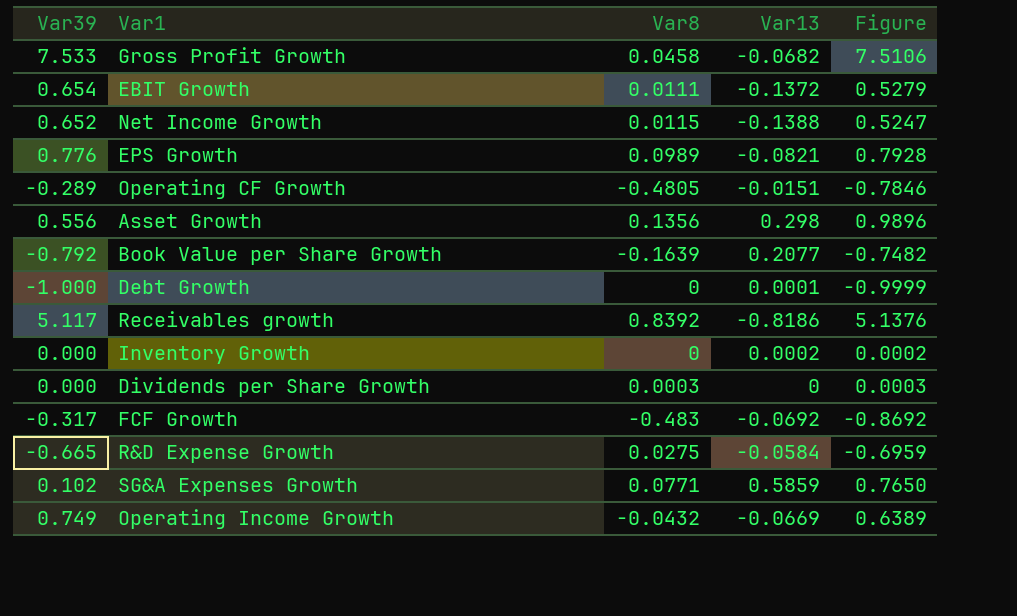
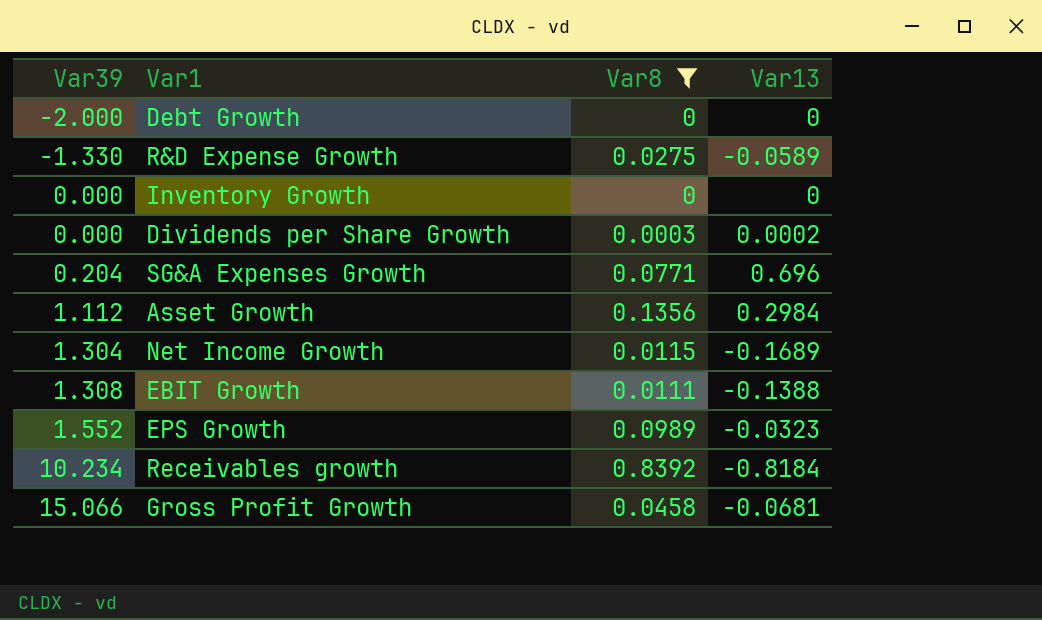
filter: none -> Var8 >= 0
row order: none -> Var39 ascending
column Figure | formula: [Var39] + [Var8] + [Var13] -> none
Debt Growth | Var39: -1.000 -> -2.000
Debt Growth | Var13: 0.0001 -> 0
R&D Expense Growth | Var39: -0.665 -> -1.330
R&D Expense Growth | Var13: -0.0584 -> -0.0589
Inventory Growth | Var13: 0.0002 -> 0
Dividends per Share Growth | Var13: 0 -> 0.0002
SG&A Expenses Growth | Var39: 0.102 -> 0.204
SG&A Expenses Growth | Var13: 0.5859 -> 0.696
Asset Growth | Var39: 0.556 -> 1.112
Asset Growth | Var13: 0.298 -> 0.2984
Net Income Growth | Var39: 0.652 -> 1.304
Net Income Growth | Var13: -0.1388 -> -0.1689
EBIT Growth | Var39: 0.654 -> 1.308
EBIT Growth | Var13: -0.1372 -> -0.1388
EPS Growth | Var39: 0.776 -> 1.552
EPS Growth | Var13: -0.0821 -> -0.0323
Receivables growth | Var39: 5.117 -> 10.234
Receivables growth | Var13: -0.8186 -> -0.8184
Gross Profit Growth | Var39: 7.533 -> 15.066
Gross Profit Growth | Var13: -0.0682 -> -0.0681

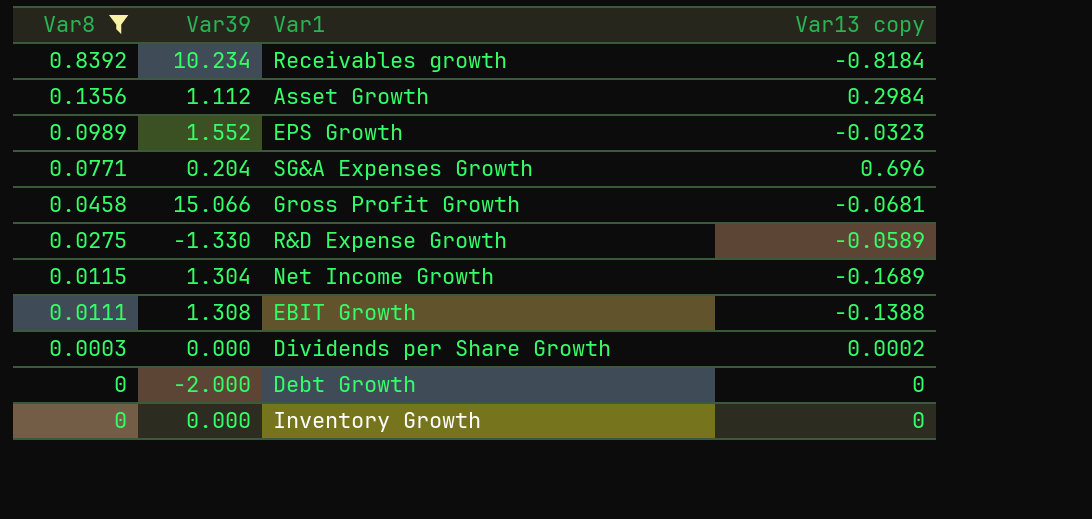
row order: Var39 ascending -> Var8 descending
column Var8 | position: 3 -> 1
column name: Var13 -> Var13 copy

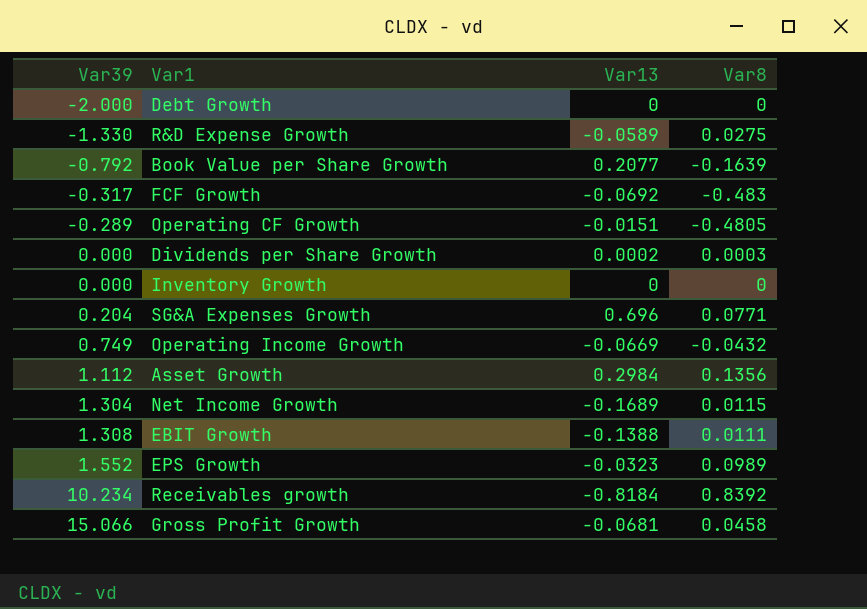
filter: Var8 >= 0 -> none
row order: Var8 descending -> Var39 ascending
column name: Var13 copy -> Var13
column Var8 | position: 1 -> 4

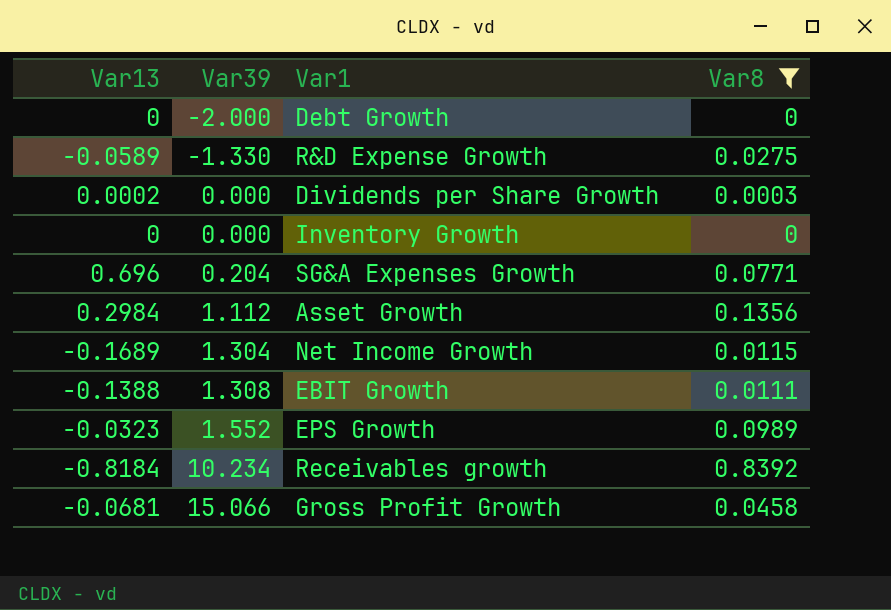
filter: none -> Var8 >= 0
column Var13 | position: 3 -> 1

